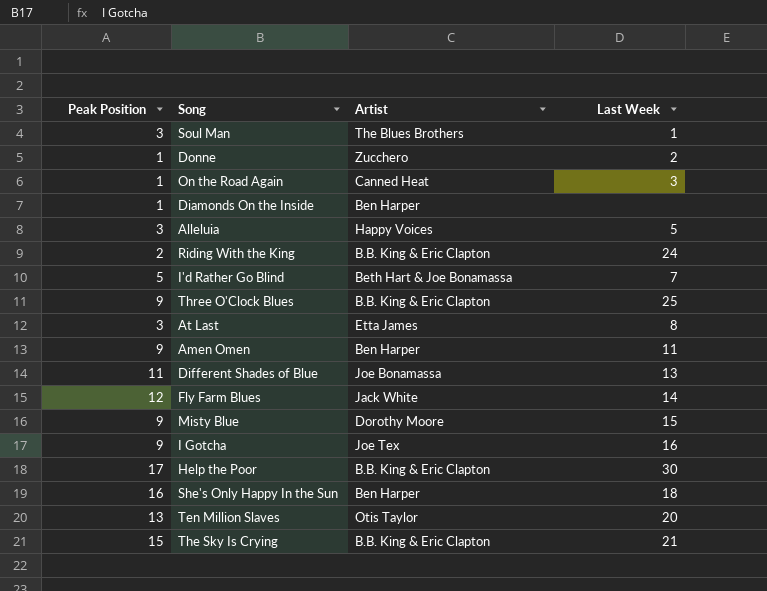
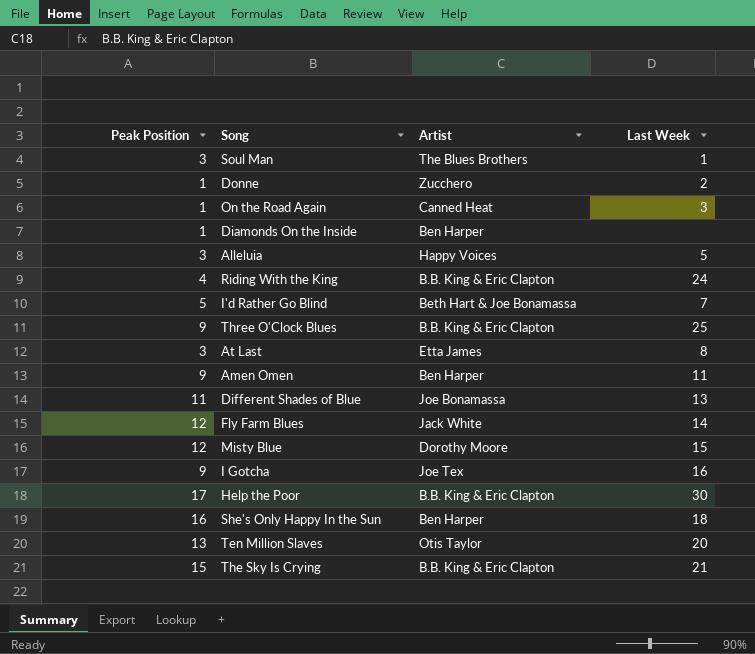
Riding With the King | Peak Position: 2 -> 4
Misty Blue | Peak Position: 9 -> 12

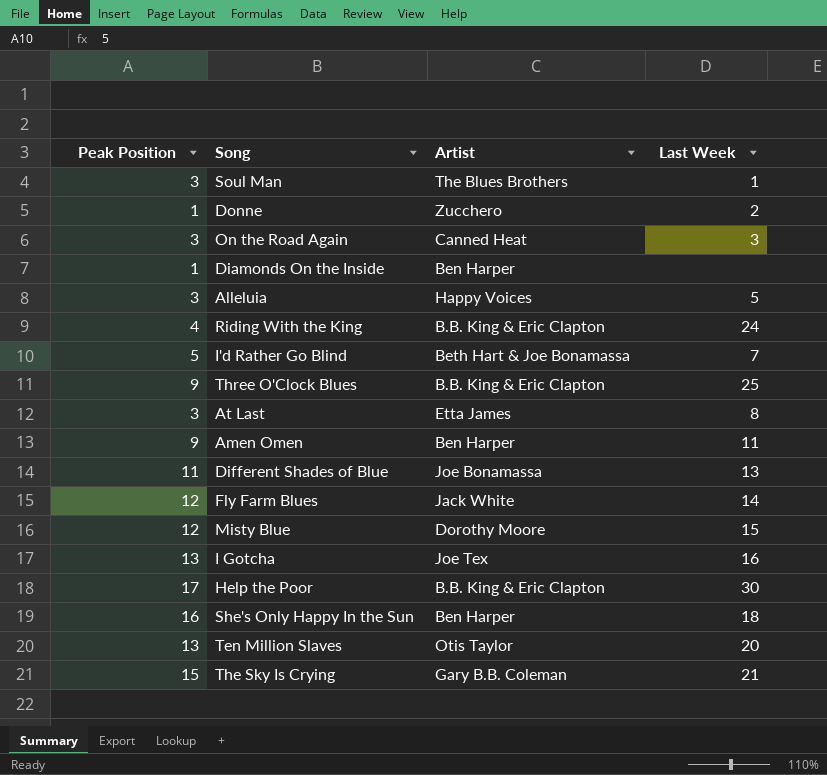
On the Road Again | Peak Position: 1 -> 3
I Gotcha | Peak Position: 9 -> 13
The Sky Is Crying | Artist: B.B. King & Eric Clapton -> Gary B.B. Coleman

